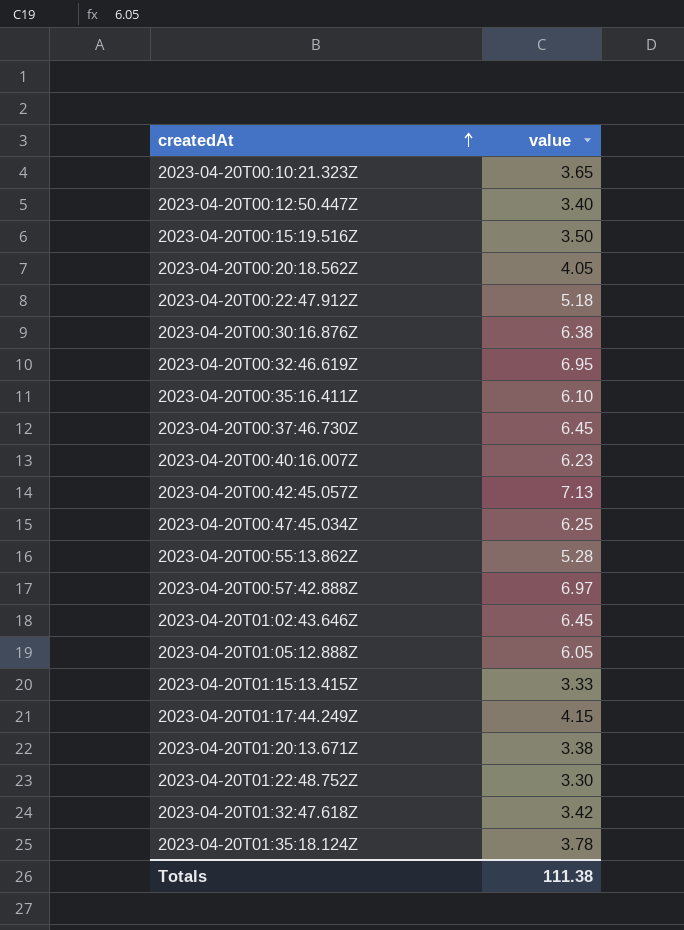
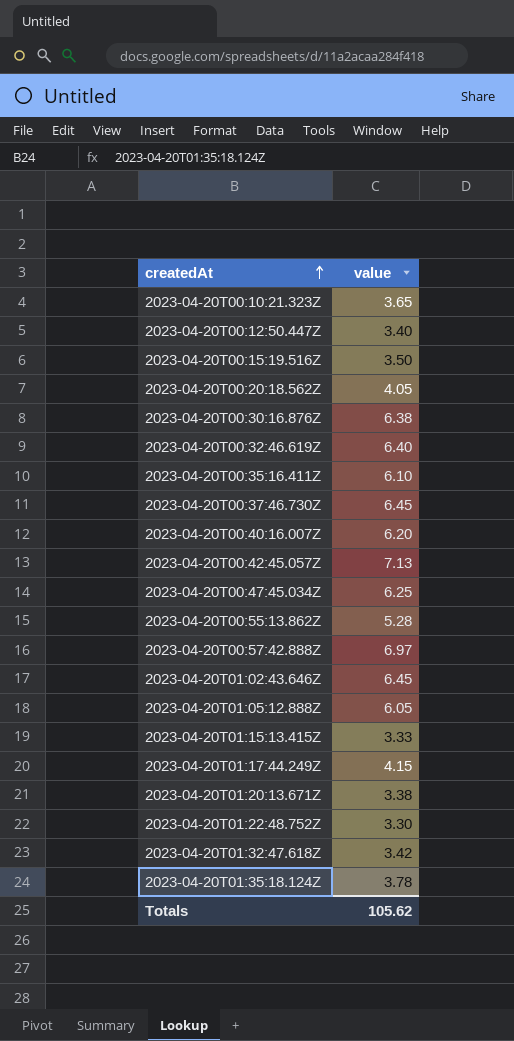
row 2023-04-20T00:22:47.912Z: 5.18 -> none
2023-04-20T00:32:46.619Z | value: 6.95 -> 6.40
2023-04-20T00:40:16.007Z | value: 6.23 -> 6.20
Totals | value: 111.38 -> 105.62

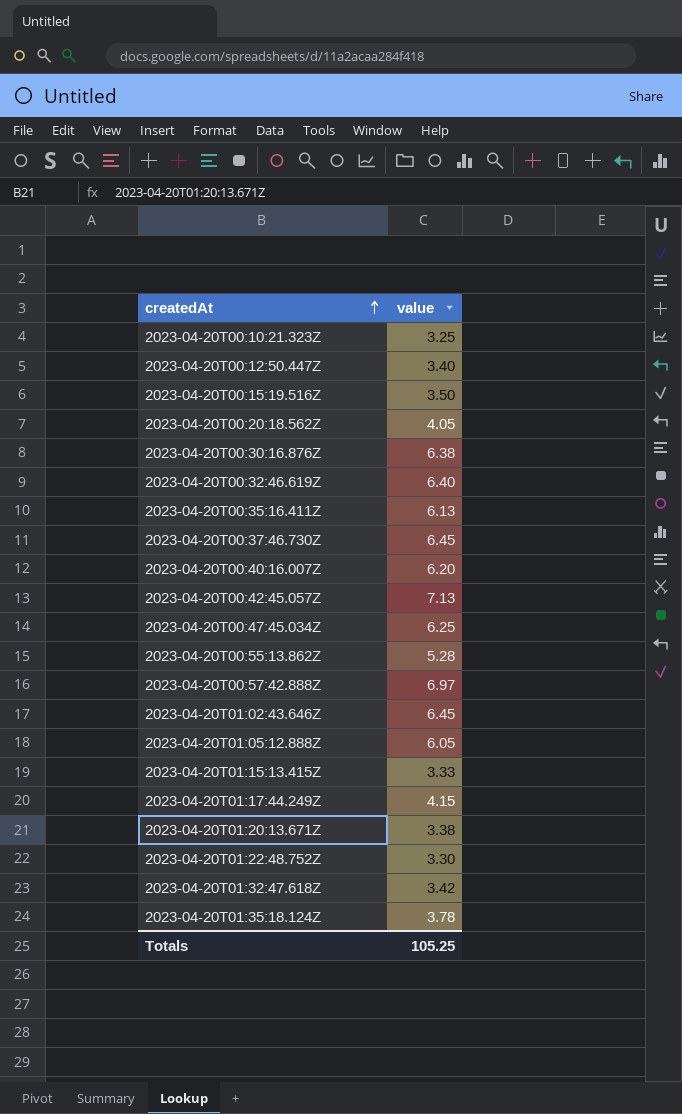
2023-04-20T00:10:21.323Z | value: 3.65 -> 3.25
2023-04-20T00:35:16.411Z | value: 6.10 -> 6.13
Totals | value: 105.62 -> 105.25

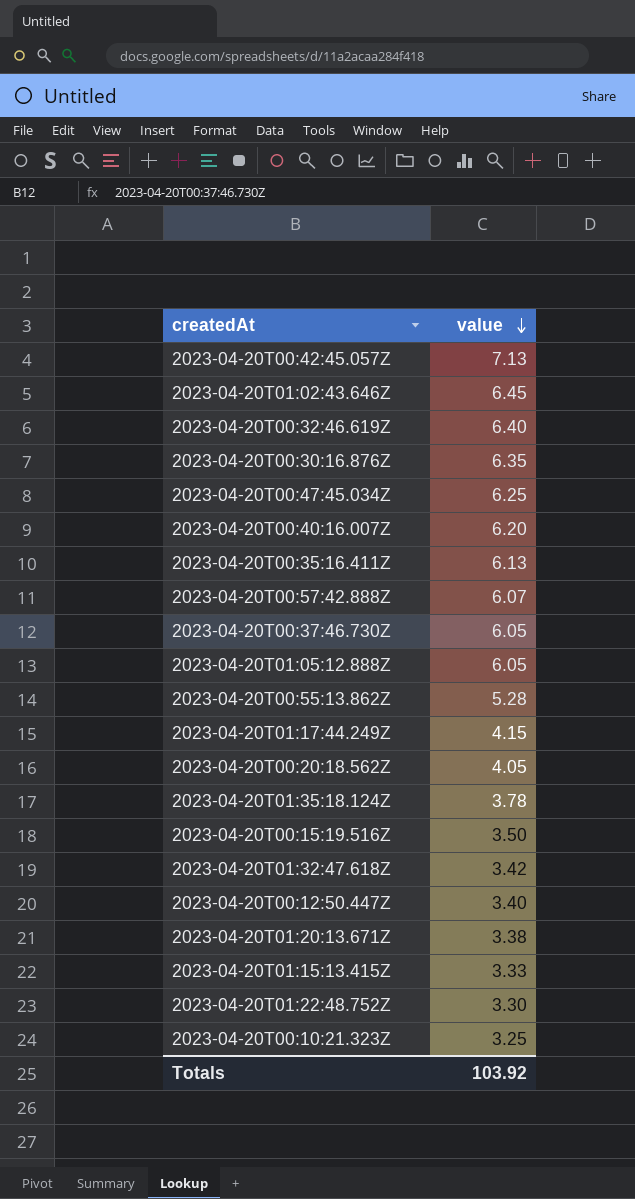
row order: createdAt ascending -> value descending
2023-04-20T00:30:16.876Z | value: 6.38 -> 6.35
2023-04-20T00:57:42.888Z | value: 6.97 -> 6.07
2023-04-20T00:37:46.730Z | value: 6.45 -> 6.05
Totals | value: 105.25 -> 103.92

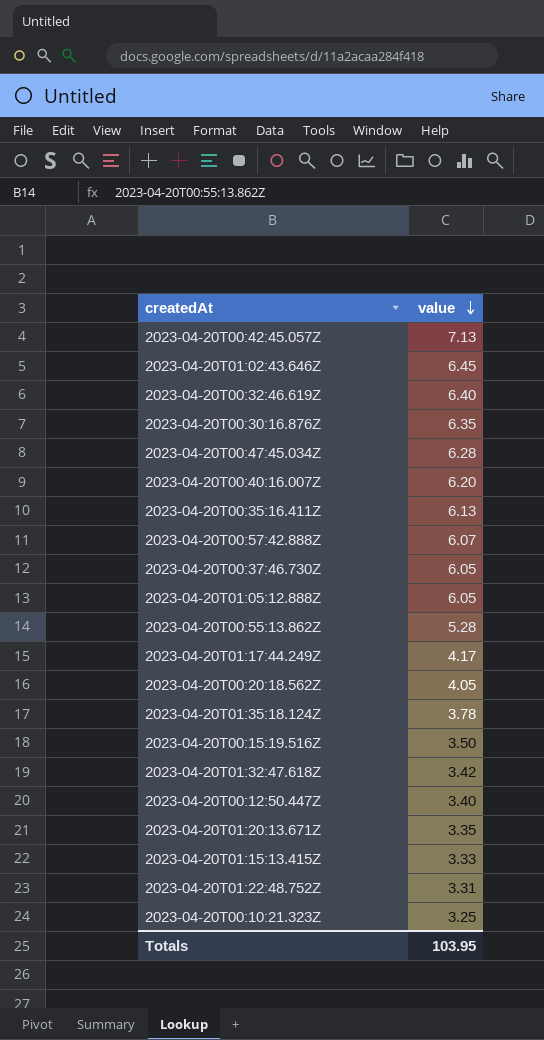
2023-04-20T00:47:45.034Z | value: 6.25 -> 6.28
2023-04-20T01:17:44.249Z | value: 4.15 -> 4.17
2023-04-20T01:20:13.671Z | value: 3.38 -> 3.35
2023-04-20T01:22:48.752Z | value: 3.30 -> 3.31
Totals | value: 103.92 -> 103.95

